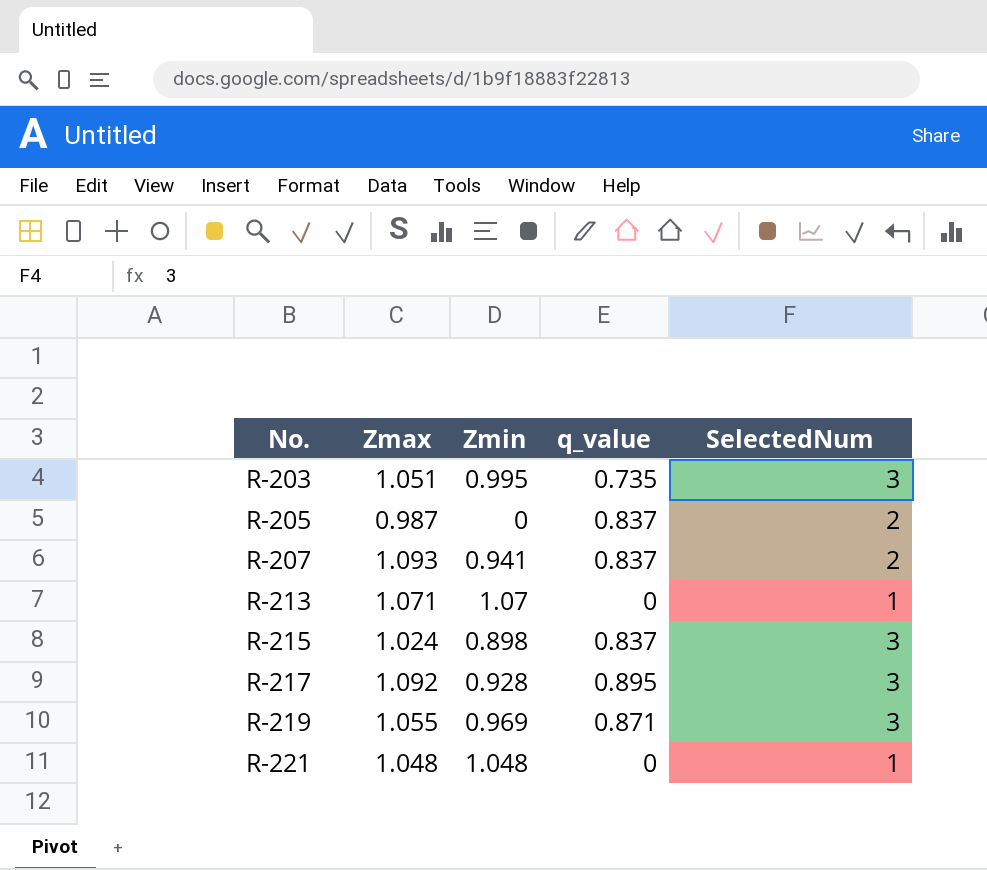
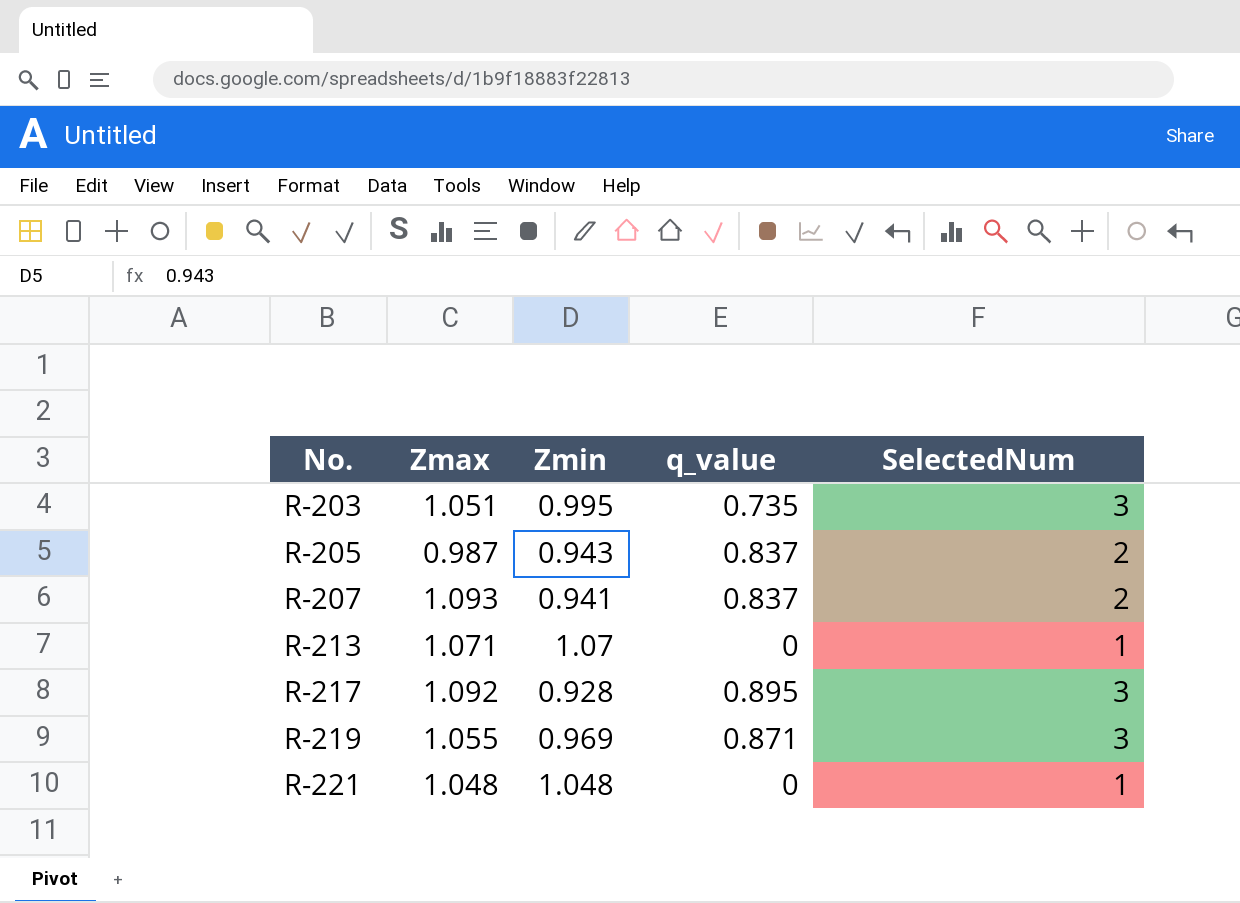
row R-215: 1.024 | 0.898 | 0.837 | 3 -> none
R-205 | Zmin: 0 -> 0.943

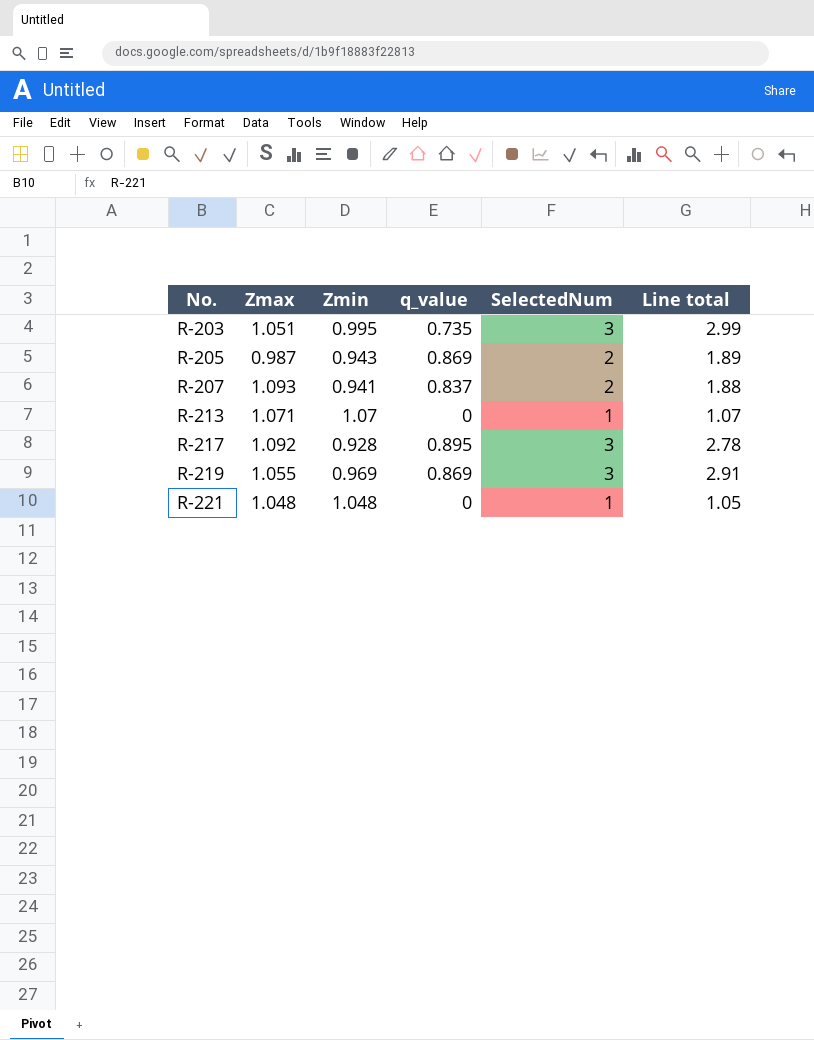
column Line total | formula: none -> [Zmin] * [SelectedNum]
R-205 | q_value: 0.837 -> 0.869
R-219 | q_value: 0.871 -> 0.869

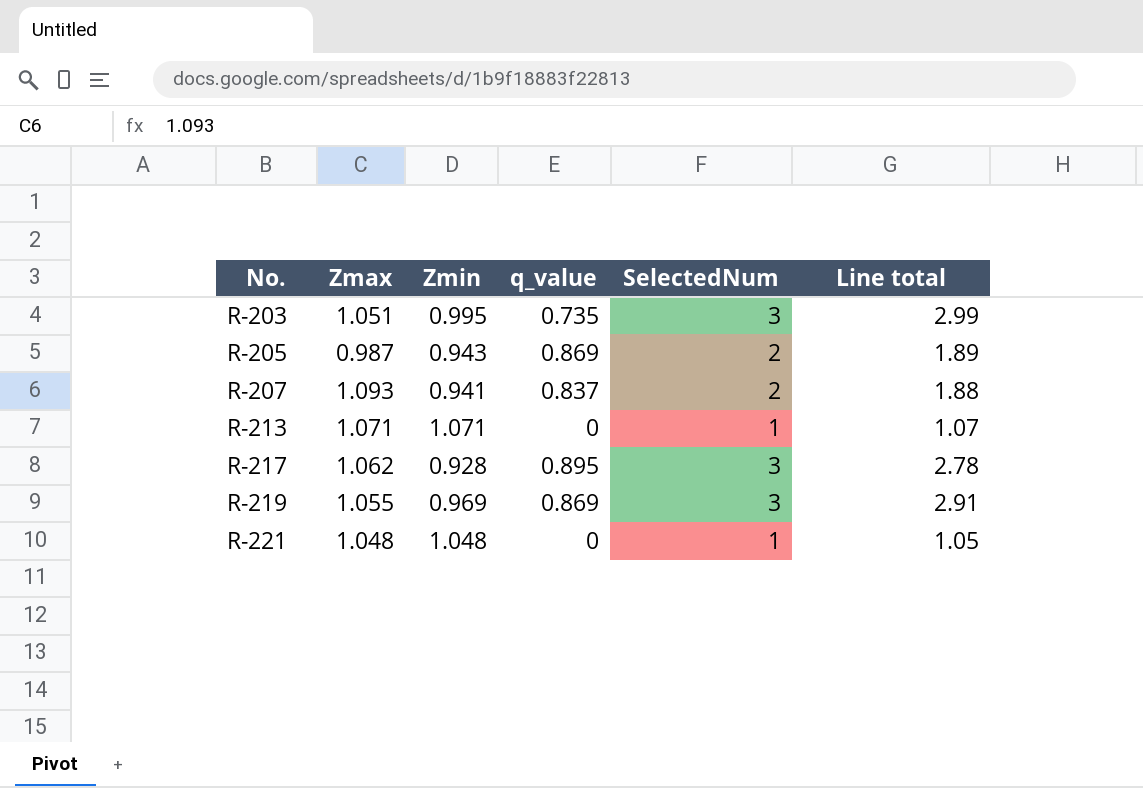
R-213 | Zmin: 1.07 -> 1.071
R-217 | Zmax: 1.092 -> 1.062

